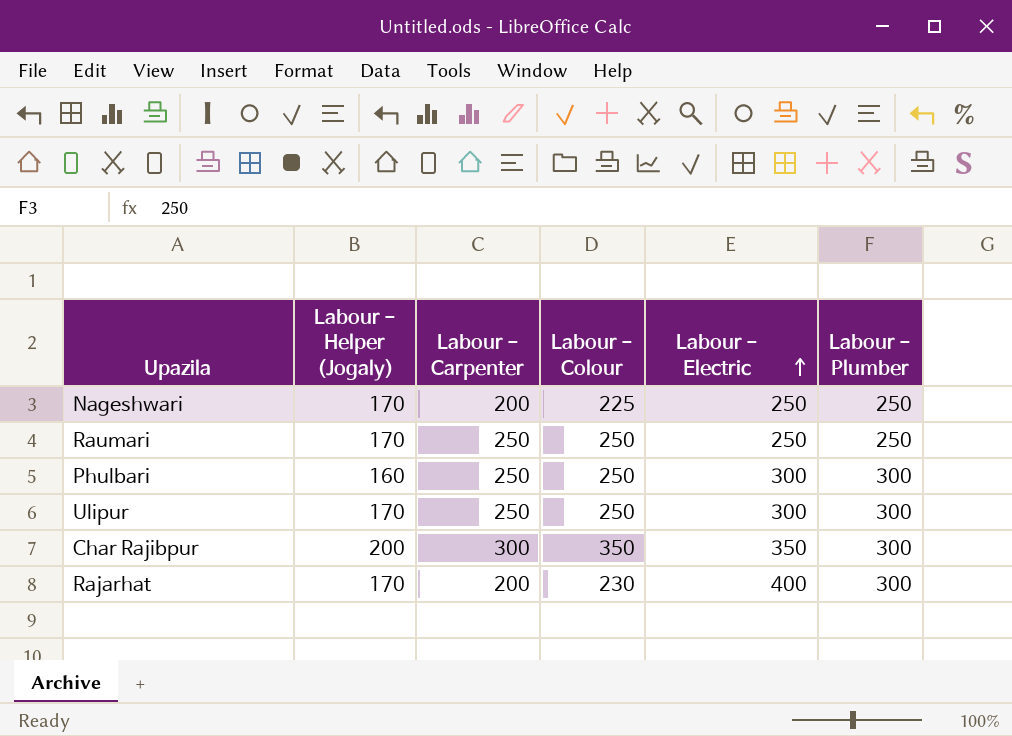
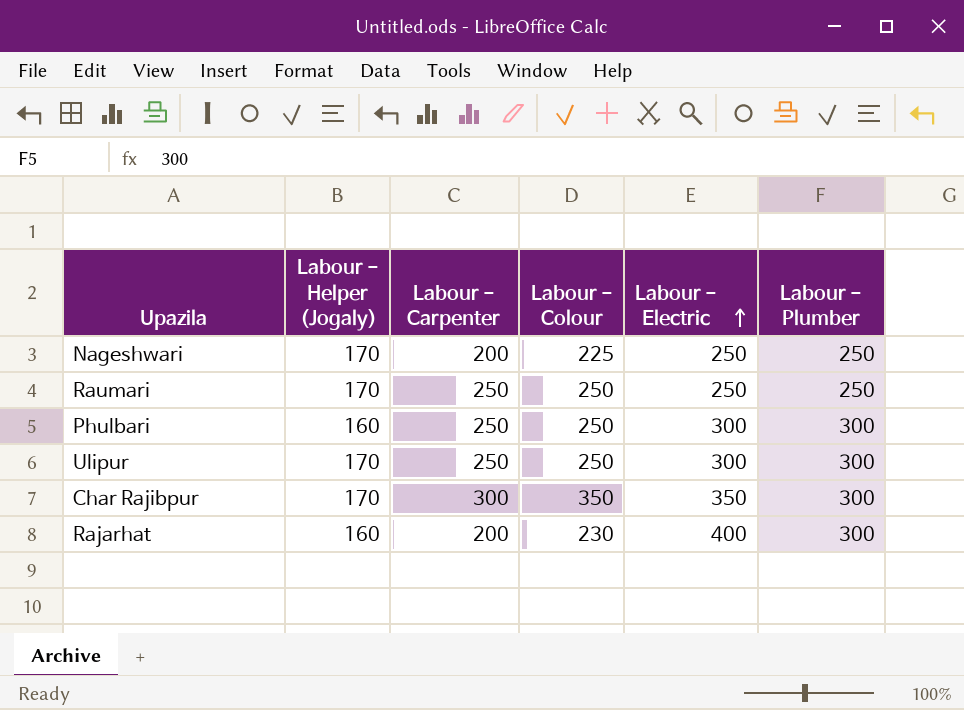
Char Rajibpur | Labour - Helper (Jogaly): 200 -> 170
Rajarhat | Labour - Helper (Jogaly): 170 -> 160

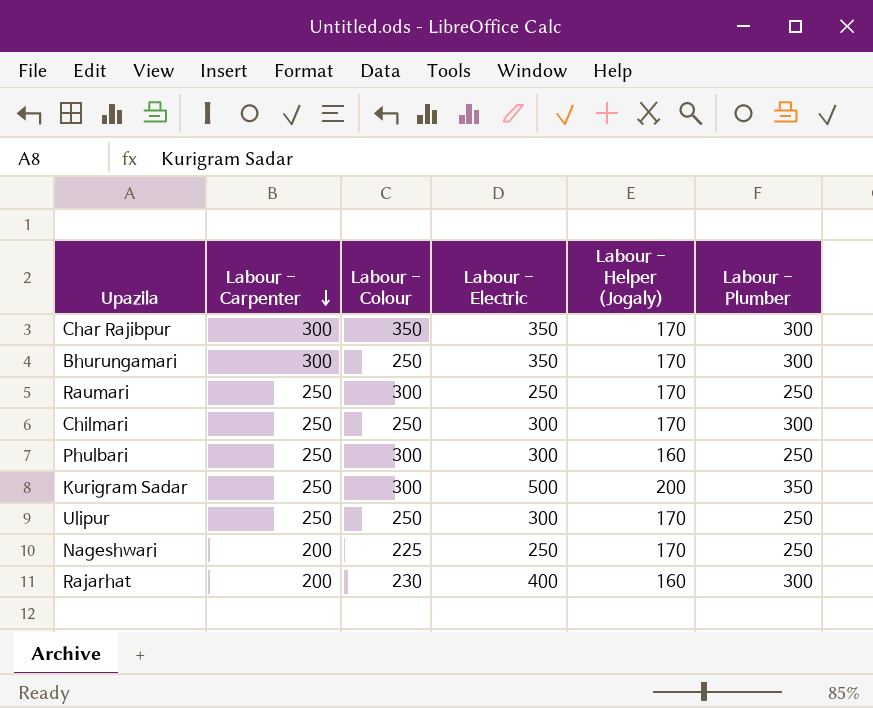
row order: Labour - Electric ascending -> Labour - Carpenter descending
column Labour - Helper (Jogaly) | position: 2 -> 5
row Bhurungamari: none -> 300 | 250 | 350 | 170 | 300
Raumari | Labour - Colour: 250 -> 300
row Chilmari: none -> 250 | 250 | 300 | 170 | 300
Phulbari | Labour - Colour: 250 -> 300
Phulbari | Labour - Plumber: 300 -> 250
row Kurigram Sadar: none -> 250 | 300 | 500 | 200 | 350
Ulipur | Labour - Plumber: 300 -> 250

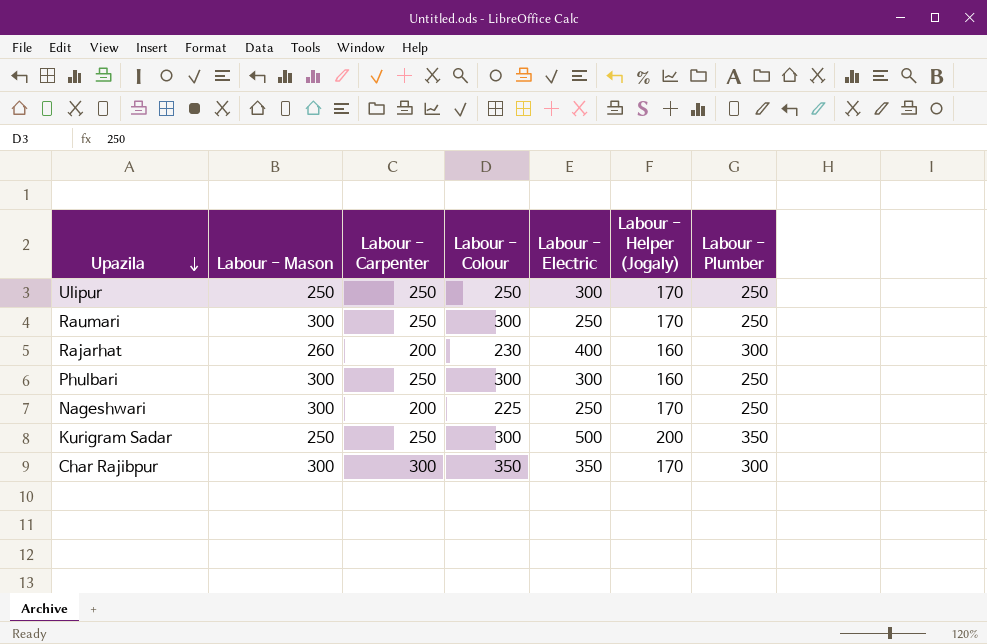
row order: Labour - Carpenter descending -> Upazila descending
column Labour - Mason | position: none -> 2
row Bhurungamari: 300 | 250 | 350 | 170 | 300 -> none
row Chilmari: 250 | 250 | 300 | 170 | 300 -> none

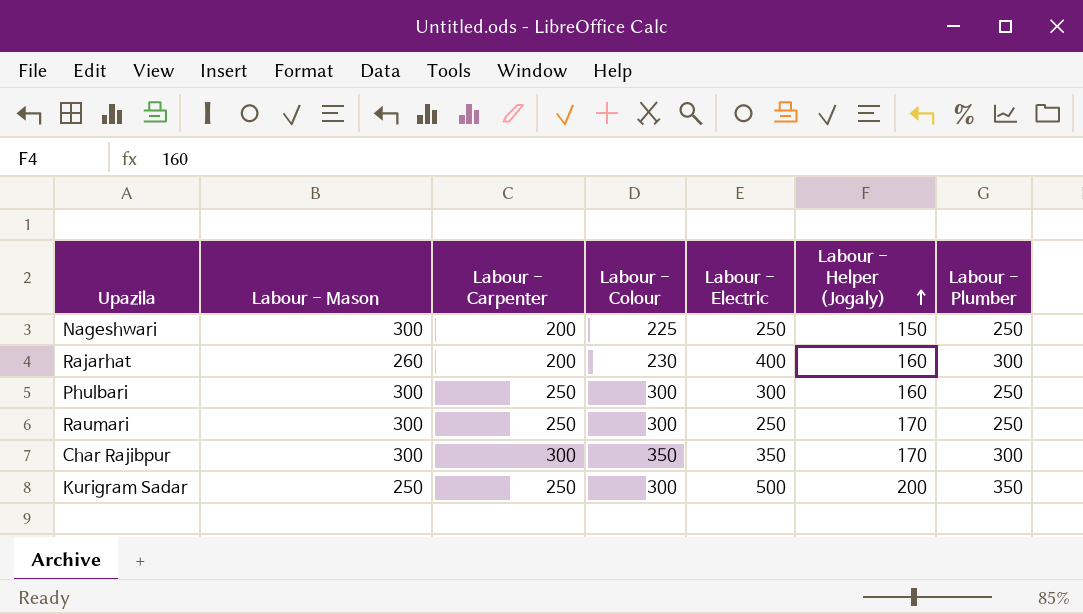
row order: Upazila descending -> Labour - Helper (Jogaly) ascending
row Ulipur: 250 | 250 | 250 | 300 | 170 | 250 -> none
Nageshwari | Labour - Helper (Jogaly): 170 -> 150

